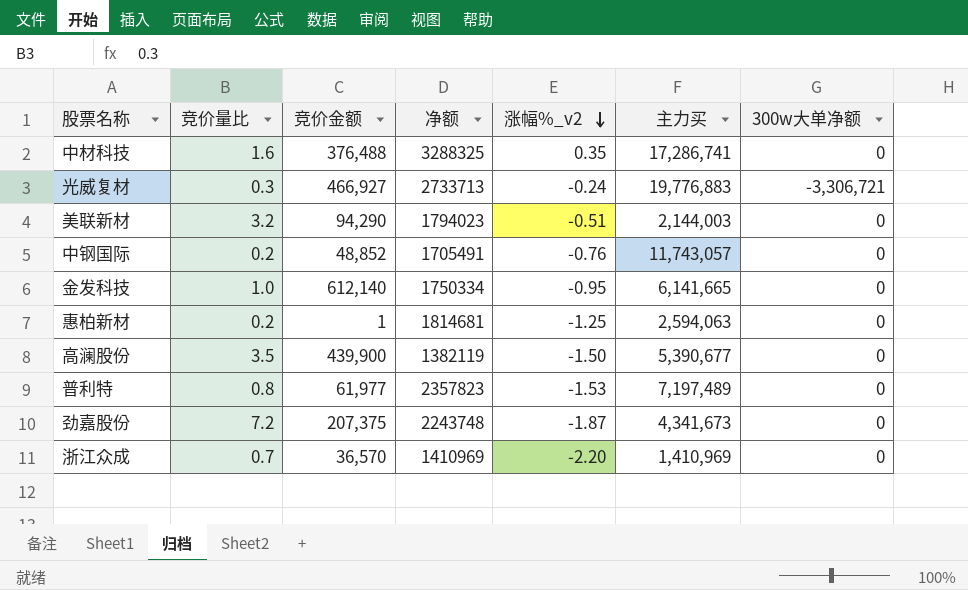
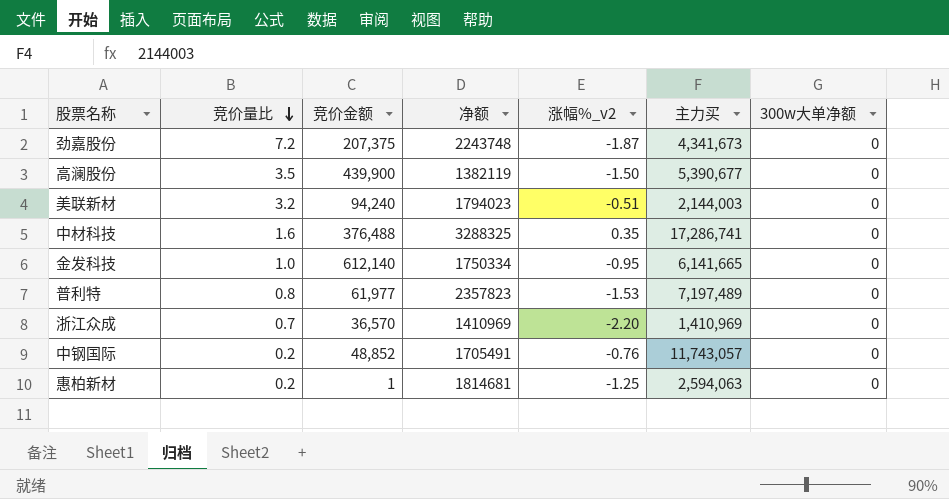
row order: 涨幅%_v2 descending -> 竞价量比 descending
row 光威复材: 0.3 | 466,927 | 2733713 | -0.24 | 19,776,883 | -3,306,721 -> none
美联新材 | 竞价金额: 94,290 -> 94,240

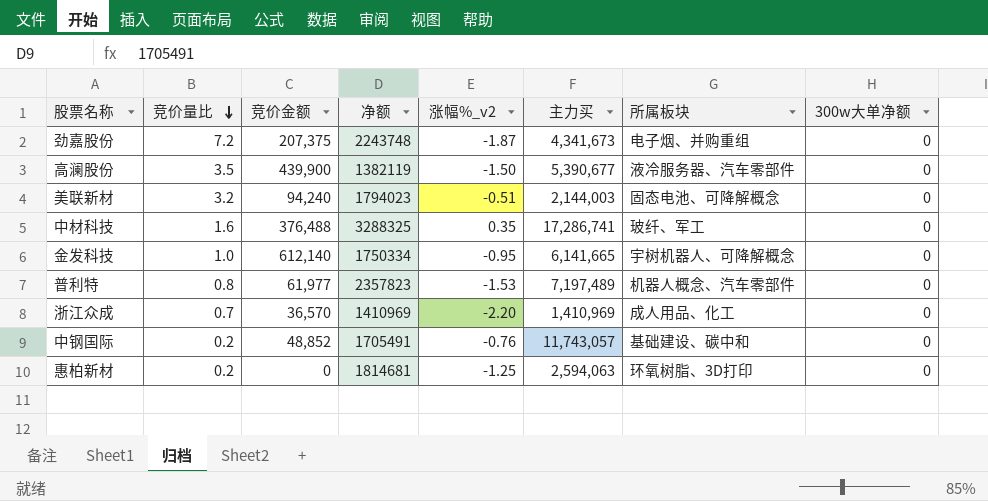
column 所属板块 | position: none -> 7
惠柏新材 | 竞价金额: 1 -> 0

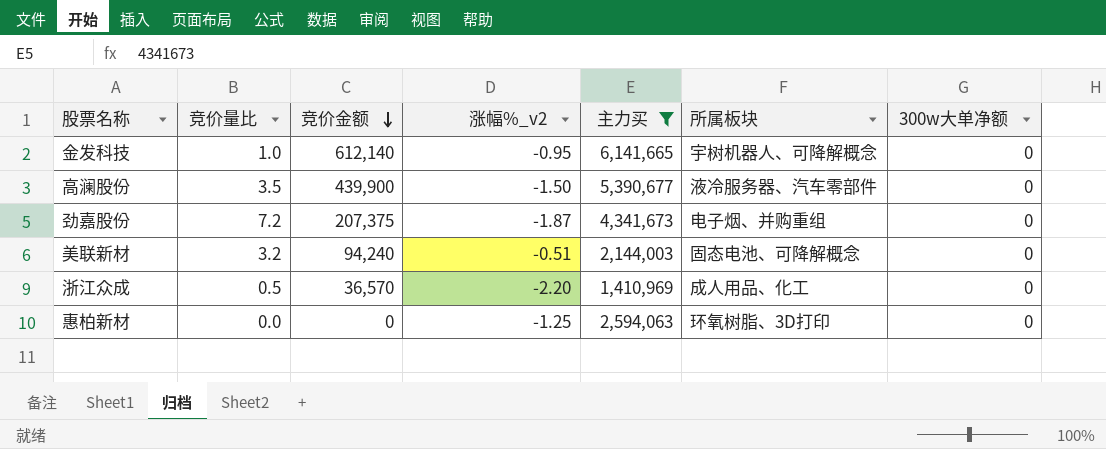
filter: none -> 主力买 <= 6,141,665
row order: 竞价量比 descending -> 竞价金额 descending
column 净额 | position: 4 -> none
浙江众成 | 竞价量比: 0.7 -> 0.5
惠柏新材 | 竞价量比: 0.2 -> 0.0

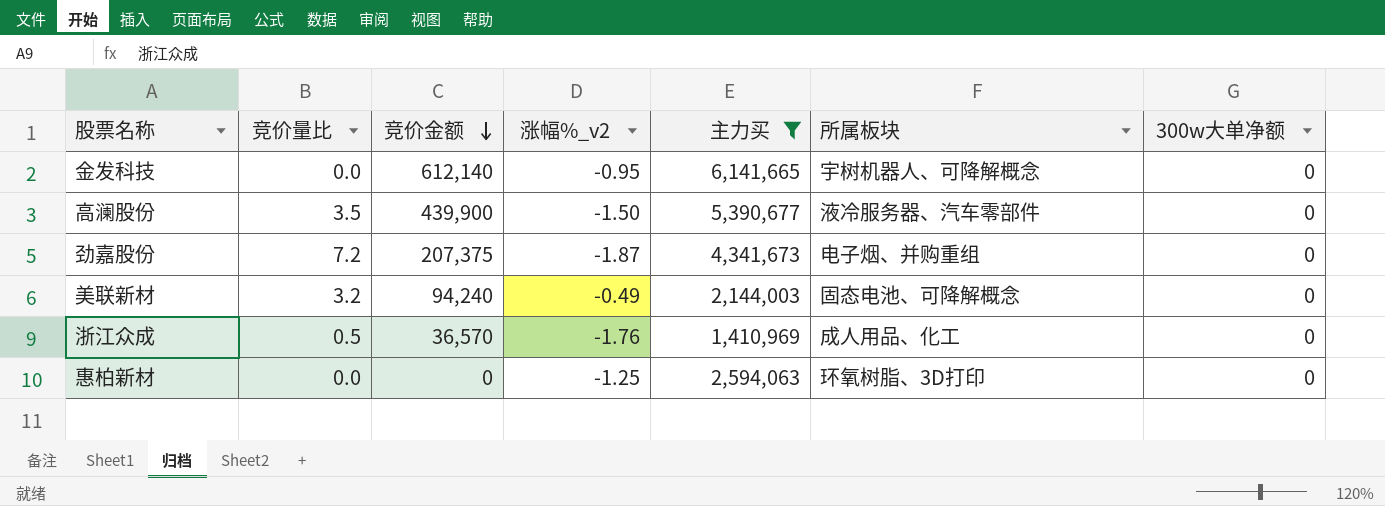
金发科技 | 竞价量比: 1.0 -> 0.0
美联新材 | 涨幅%_v2: -0.51 -> -0.49
浙江众成 | 涨幅%_v2: -2.20 -> -1.76

